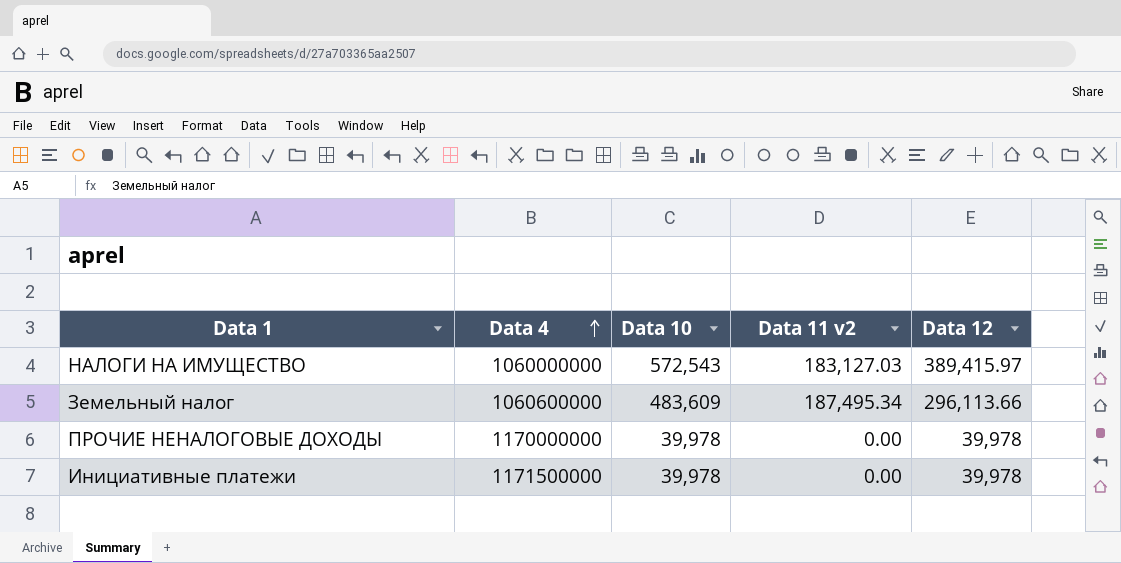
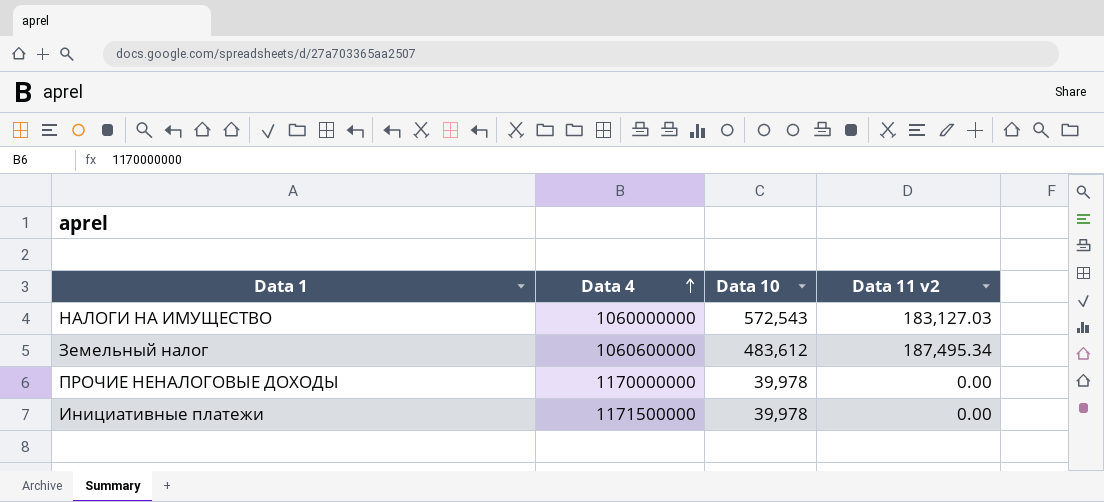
column Data 12 | formula: [Data 10] - [Data 11 v2] -> none
Земельный налог | Data 10: 483,609 -> 483,612

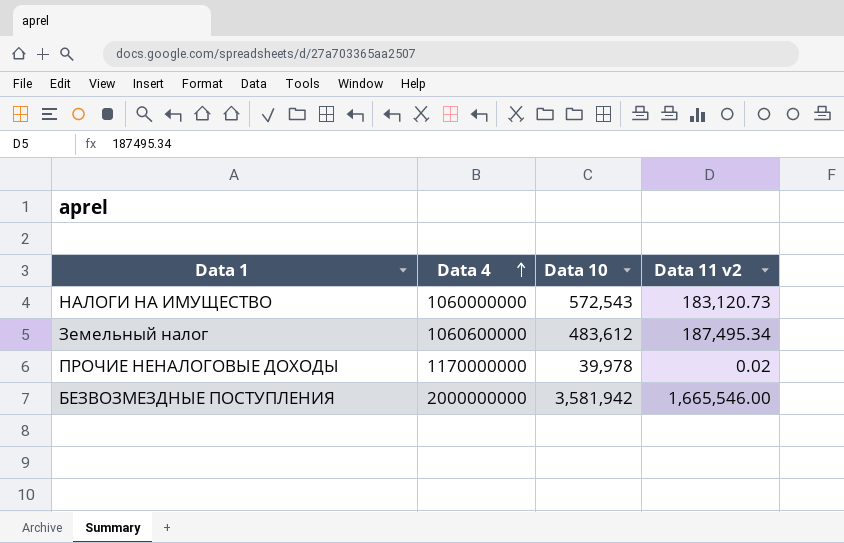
row Инициативные платежи: 1171500000 | 39,978 | 0.00 -> none
НАЛОГИ НА ИМУЩЕСТВО | Data 11 v2: 183,127.03 -> 183,120.73
ПРОЧИЕ НЕНАЛОГОВЫЕ ДОХОДЫ | Data 11 v2: 0.00 -> 0.02
row БЕЗВОЗМЕЗДНЫЕ ПОСТУПЛЕНИЯ: none -> 2000000000 | 3,581,942 | 1,665,546.00

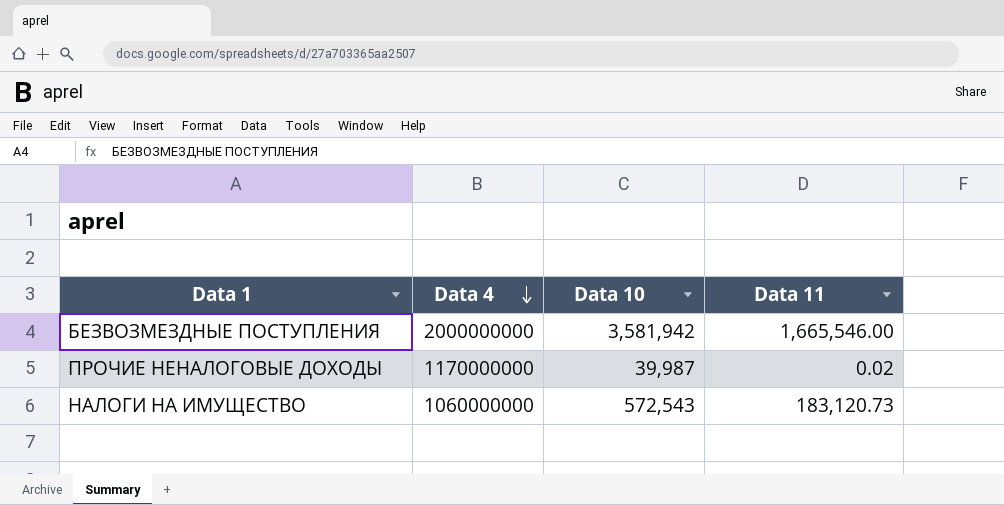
row order: Data 4 ascending -> Data 4 descending
column name: Data 11 v2 -> Data 11
row Земельный налог: 1060600000 | 483,612 | 187,495.34 -> none
ПРОЧИЕ НЕНАЛОГОВЫЕ ДОХОДЫ | Data 10: 39,978 -> 39,987

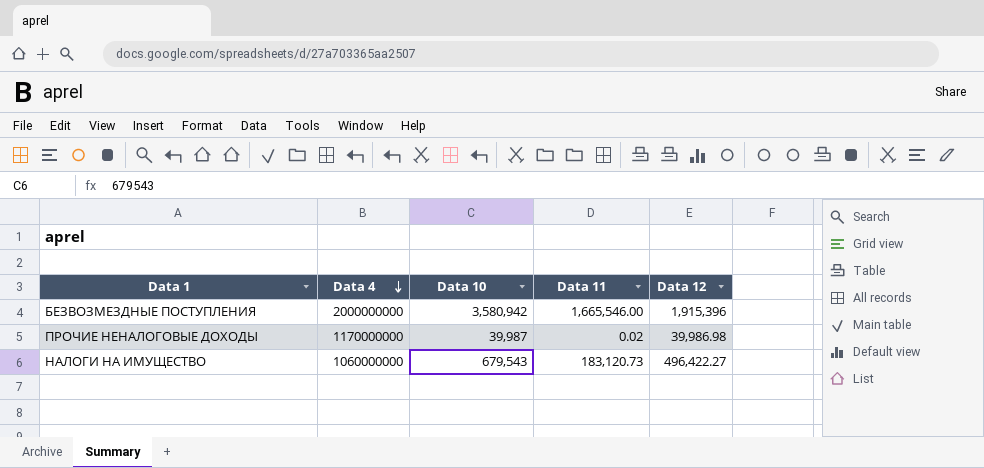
column Data 12 | formula: none -> [Data 10] - [Data 11]
БЕЗВОЗМЕЗДНЫЕ ПОСТУПЛЕНИЯ | Data 10: 3,581,942 -> 3,580,942
НАЛОГИ НА ИМУЩЕСТВО | Data 10: 572,543 -> 679,543

